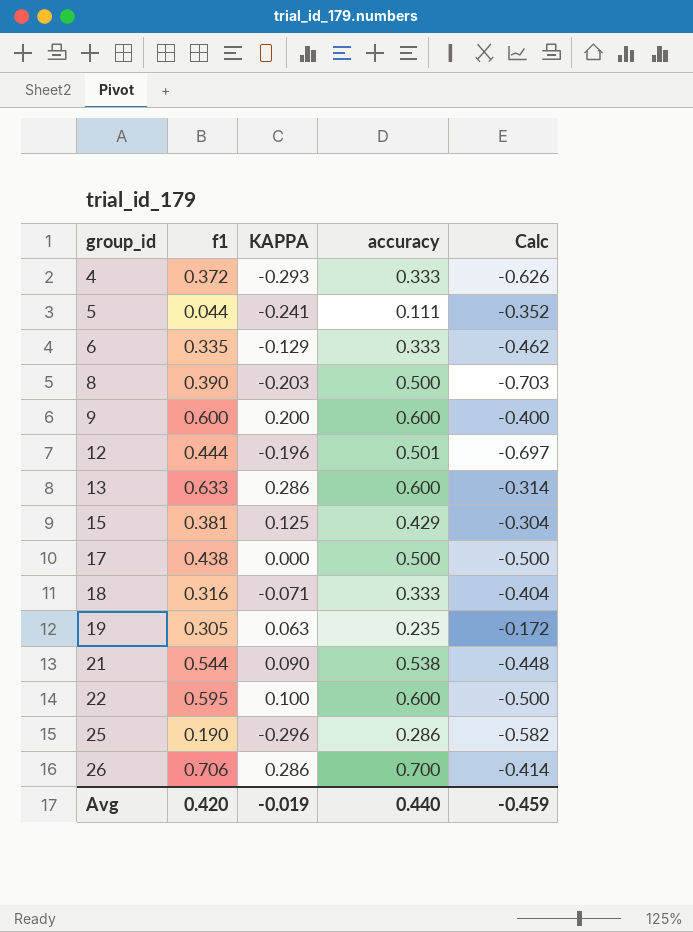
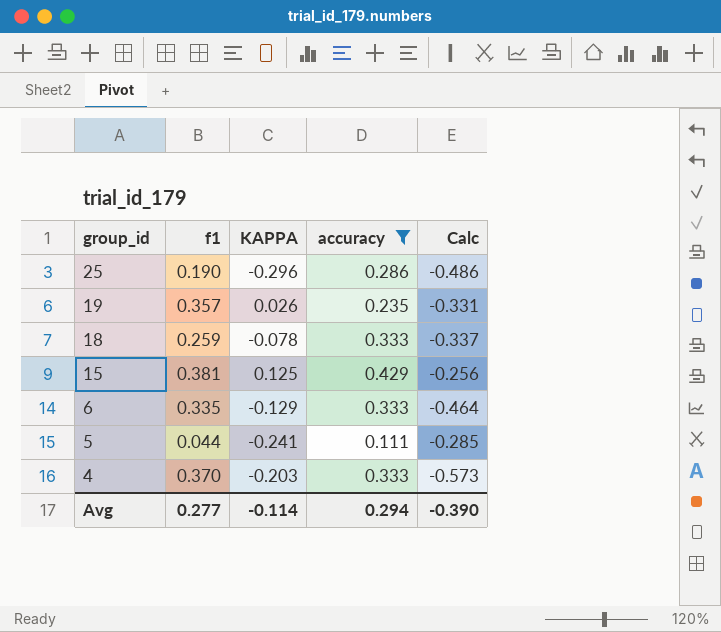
filter: none -> accuracy <= 0.429
row order: group_id ascending -> group_id descending
column Calc | formula: [KAPPA] - [accuracy] -> [KAPPA] - [f1]
19 | f1: 0.305 -> 0.357
19 | KAPPA: 0.063 -> 0.026
18 | f1: 0.316 -> 0.259
18 | KAPPA: -0.071 -> -0.078
4 | f1: 0.372 -> 0.370
4 | KAPPA: -0.293 -> -0.203
Avg | f1: 0.420 -> 0.277
Avg | KAPPA: -0.019 -> -0.114
Avg | accuracy: 0.440 -> 0.294
Avg | Calc: -0.459 -> -0.390

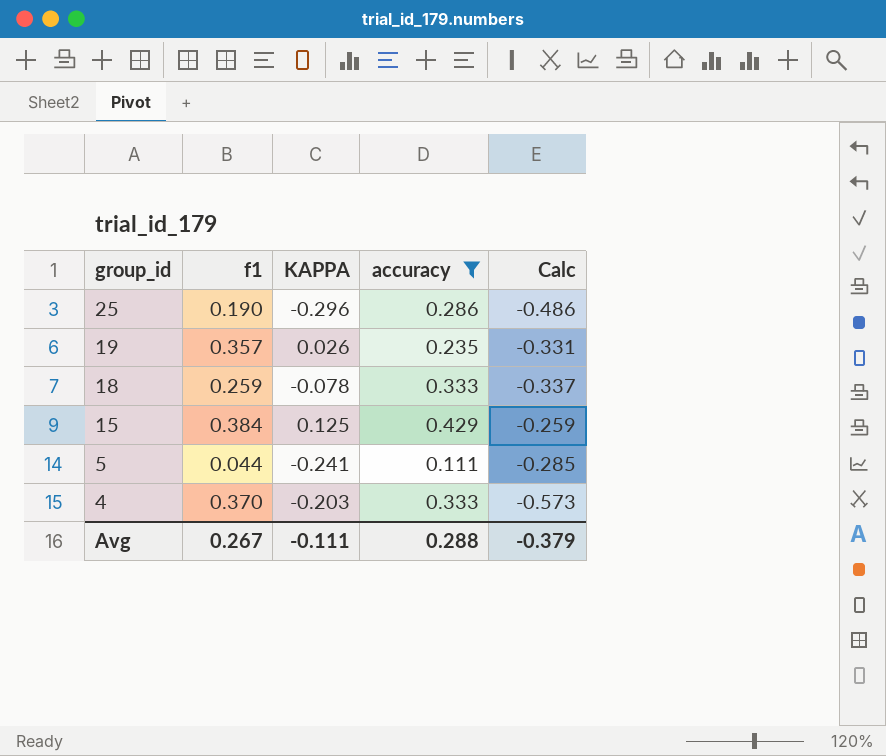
row 6: 0.335 | -0.129 | 0.333 | -0.464 -> none
15 | f1: 0.381 -> 0.384
15 | Calc: -0.256 -> -0.259
Avg | f1: 0.277 -> 0.267
Avg | KAPPA: -0.114 -> -0.111
Avg | accuracy: 0.294 -> 0.288
Avg | Calc: -0.390 -> -0.379

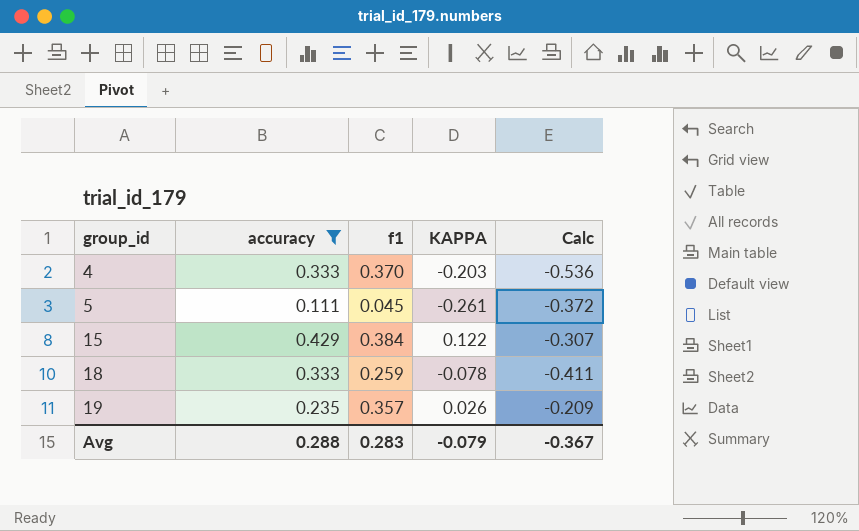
row order: group_id descending -> group_id ascending
column accuracy | position: 4 -> 2
column Calc | formula: [KAPPA] - [f1] -> [KAPPA] - [accuracy]
row 25: 0.190 | -0.296 | 0.286 | -0.486 -> none
5 | f1: 0.044 -> 0.045
5 | KAPPA: -0.241 -> -0.261
15 | KAPPA: 0.125 -> 0.122
Avg | f1: 0.267 -> 0.283
Avg | KAPPA: -0.111 -> -0.079
Avg | Calc: -0.379 -> -0.367

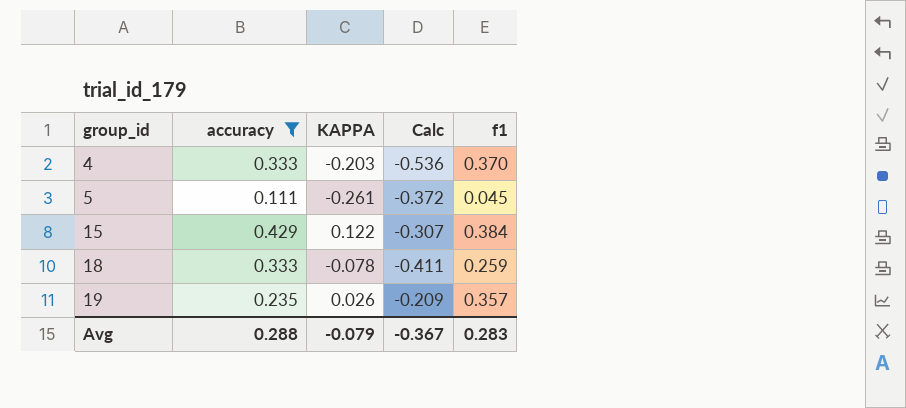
column f1 | position: 3 -> 5

